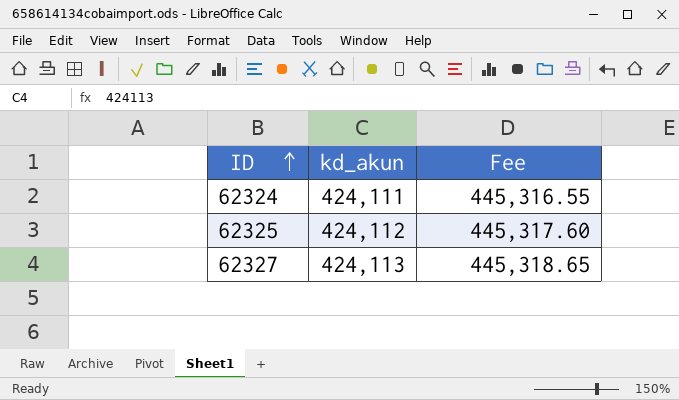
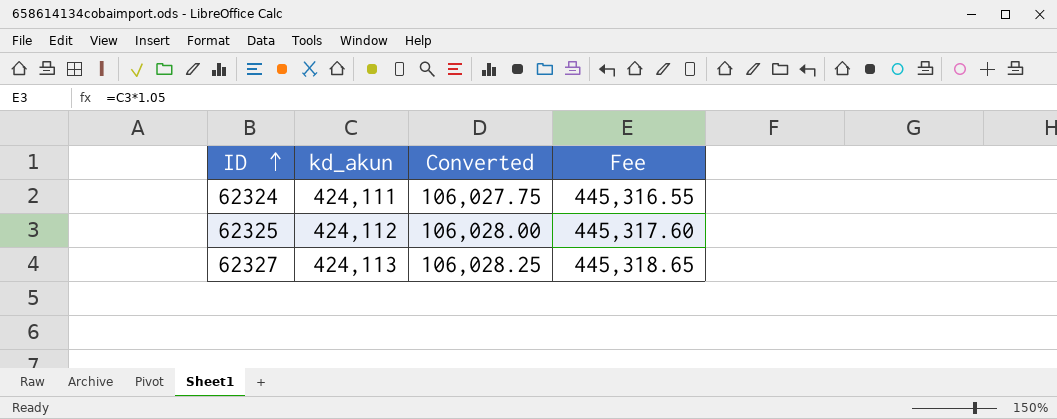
column Converted | formula: none -> [kd_akun] * 0.25

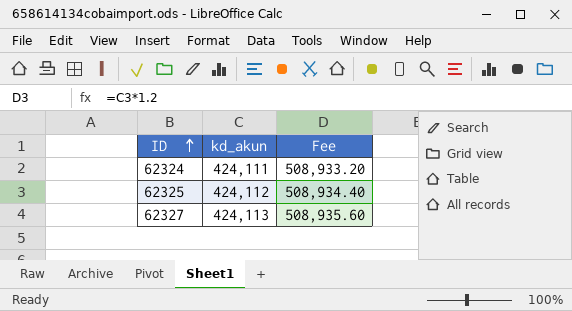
column Converted | formula: [kd_akun] * 0.25 -> none
column Fee | formula: [kd_akun] * 1.05 -> [kd_akun] * 1.2

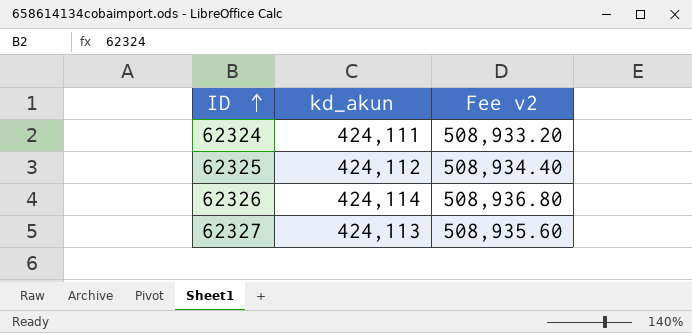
column name: Fee -> Fee v2
row 62326: none -> 424,114 | 508,936.80

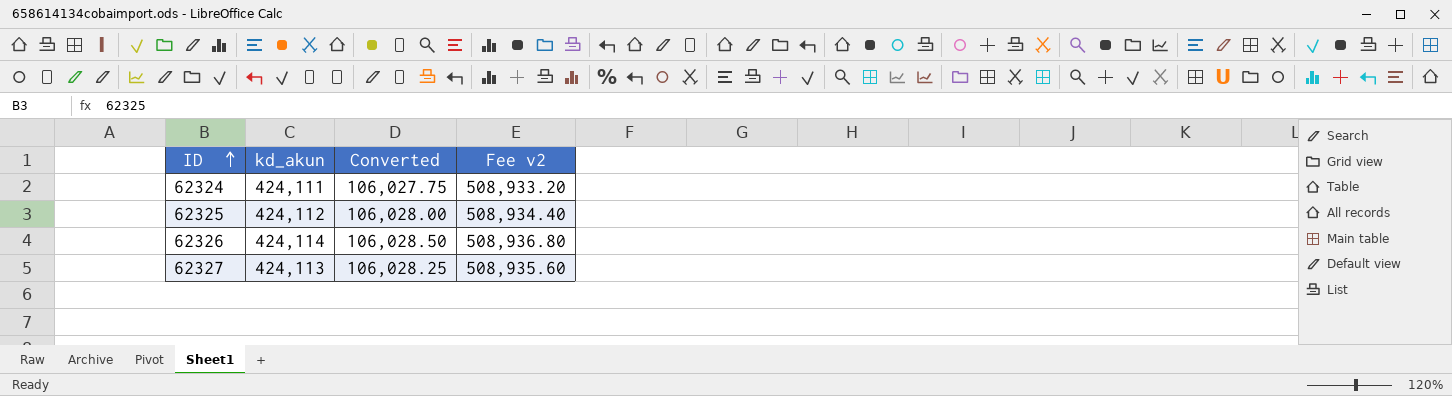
column Converted | formula: none -> [kd_akun] * 0.25

